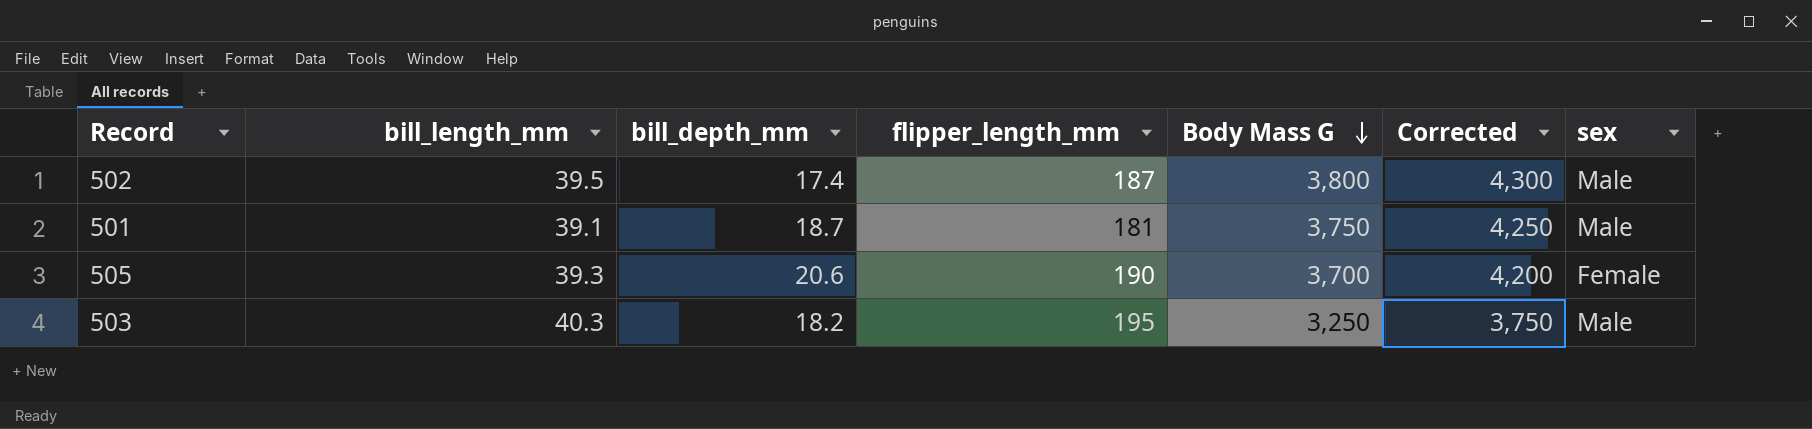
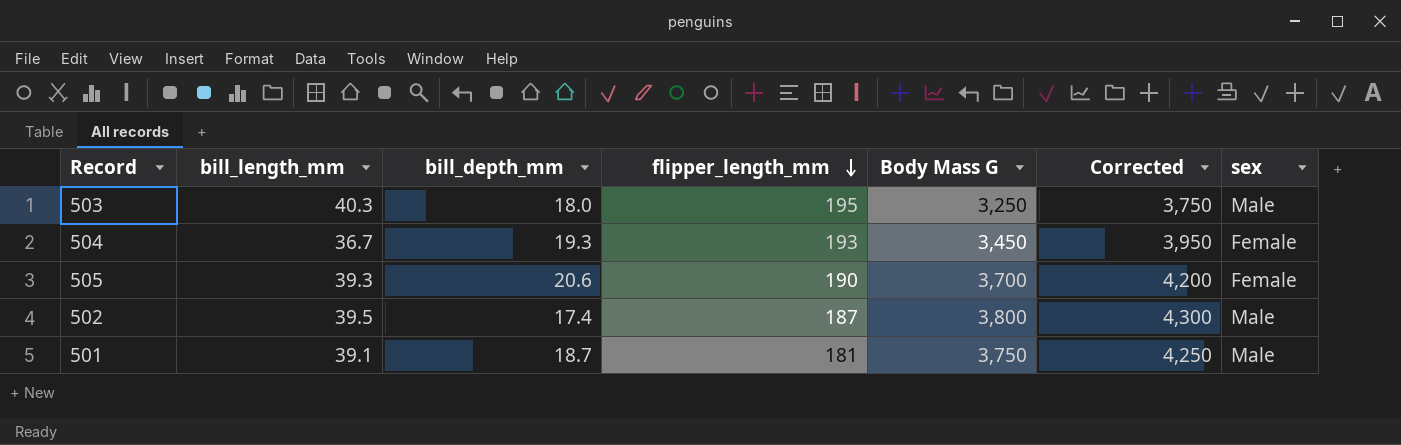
row order: Body Mass G descending -> flipper_length_mm descending
503 | bill_depth_mm: 18.2 -> 18.0
row 504: none -> 36.7 | 19.3 | 193 | 3,450 | 3,950 | Female

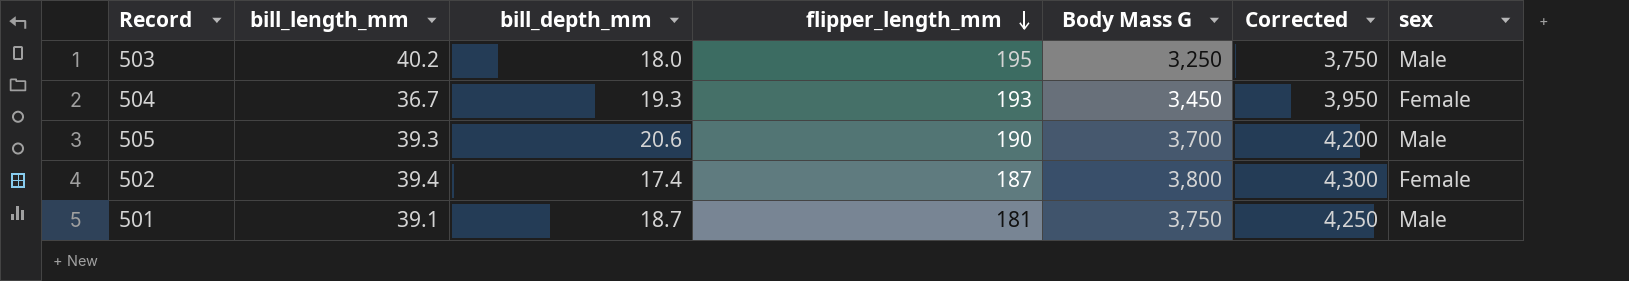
503 | bill_length_mm: 40.3 -> 40.2
505 | sex: Female -> Male
502 | bill_length_mm: 39.5 -> 39.4
502 | sex: Male -> Female

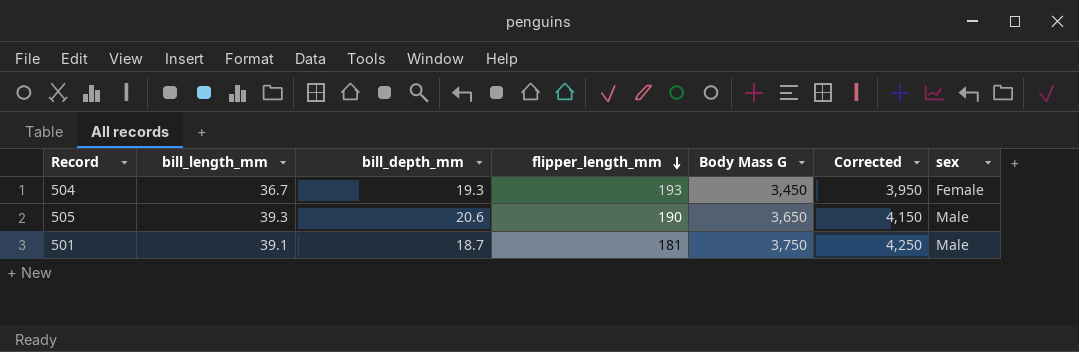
row 503: 40.2 | 18.0 | 195 | 3,250 | 3,750 | Male -> none
row 502: 39.4 | 17.4 | 187 | 3,800 | 4,300 | Female -> none
505 | Body Mass G: 3,700 -> 3,650
505 | Corrected: 4,200 -> 4,150

